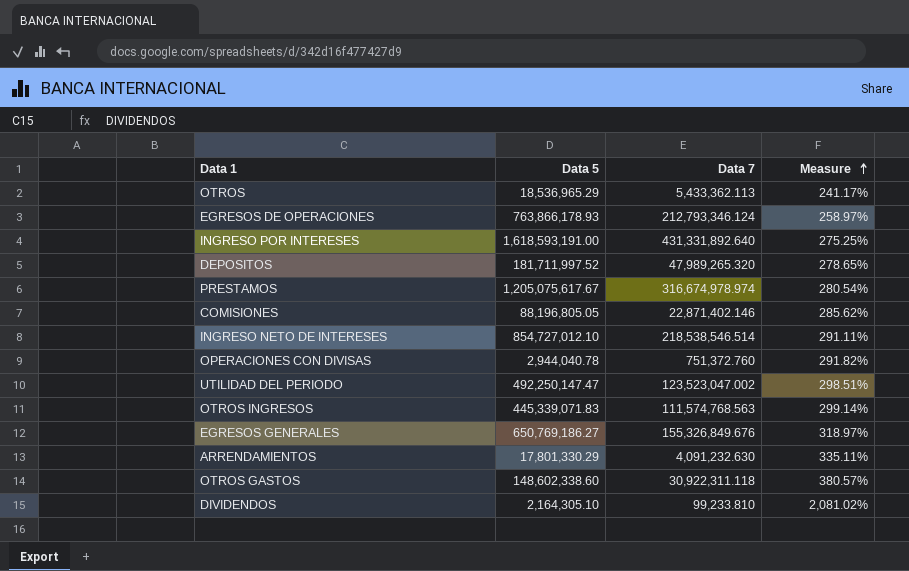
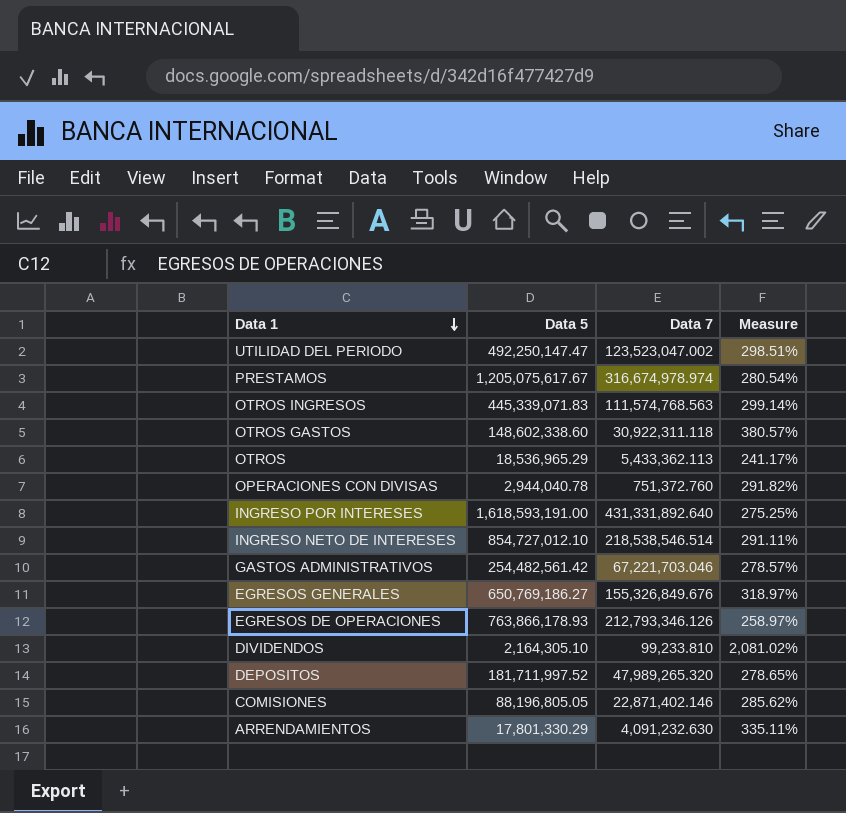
row order: Measure ascending -> Data 1 descending
row GASTOS ADMINISTRATIVOS: none -> 254,482,561.42 | 67,221,703.046 | 278.57%
EGRESOS DE OPERACIONES | Data 7: 212,793,346.124 -> 212,793,346.126

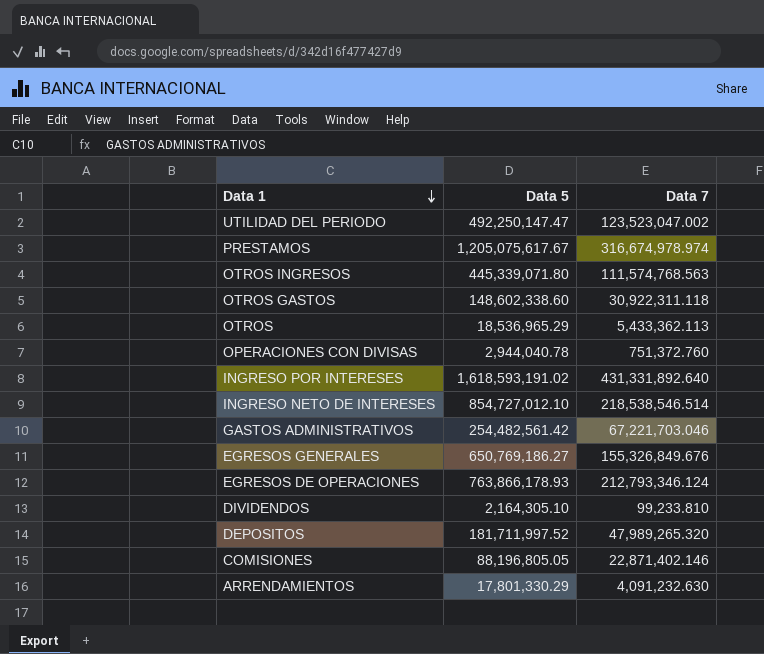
column Measure | formula: ([Data 5] - [Data 7]) / [Data 7] -> none
OTROS INGRESOS | Data 5: 445,339,071.83 -> 445,339,071.80
INGRESO POR INTERESES | Data 5: 1,618,593,191.00 -> 1,618,593,191.02
EGRESOS DE OPERACIONES | Data 7: 212,793,346.126 -> 212,793,346.124

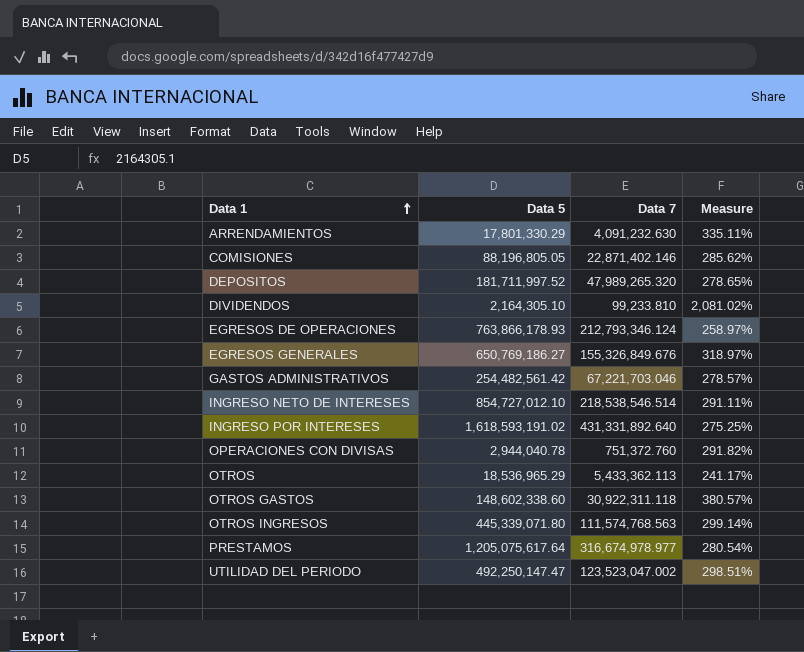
row order: Data 1 descending -> Data 1 ascending
column Measure | formula: none -> ([Data 5] - [Data 7]) / [Data 7]
PRESTAMOS | Data 5: 1,205,075,617.67 -> 1,205,075,617.64
PRESTAMOS | Data 7: 316,674,978.974 -> 316,674,978.977

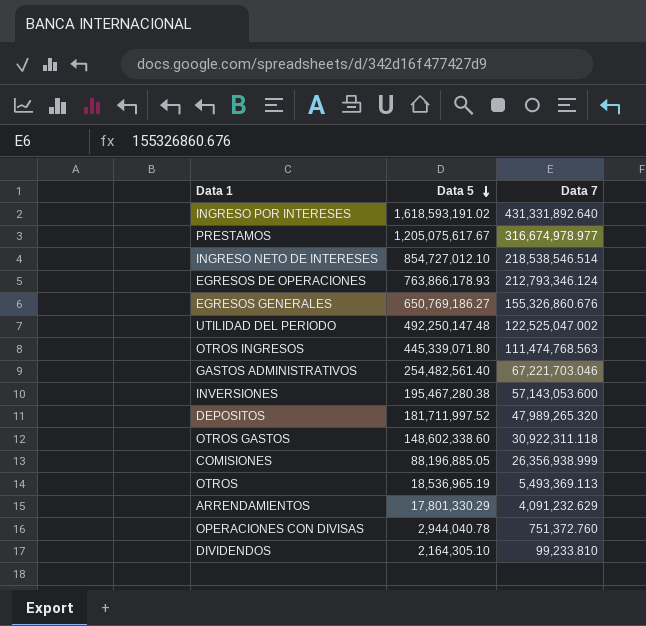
row order: Data 1 ascending -> Data 5 descending
column Measure | formula: ([Data 5] - [Data 7]) / [Data 7] -> none
PRESTAMOS | Data 5: 1,205,075,617.64 -> 1,205,075,617.67
EGRESOS GENERALES | Data 7: 155,326,849.676 -> 155,326,860.676
UTILIDAD DEL PERIODO | Data 5: 492,250,147.47 -> 492,250,147.48
UTILIDAD DEL PERIODO | Data 7: 123,523,047.002 -> 122,525,047.002
OTROS INGRESOS | Data 7: 111,574,768.563 -> 111,474,768.563
GASTOS ADMINISTRATIVOS | Data 5: 254,482,561.42 -> 254,482,561.40
row INVERSIONES: none -> 195,467,280.38 | 57,143,053.600
COMISIONES | Data 5: 88,196,805.05 -> 88,196,885.05
COMISIONES | Data 7: 22,871,402.146 -> 26,356,938.999
OTROS | Data 5: 18,536,965.29 -> 18,536,965.19
OTROS | Data 7: 5,433,362.113 -> 5,493,369.113
ARRENDAMIENTOS | Data 7: 4,091,232.630 -> 4,091,232.629

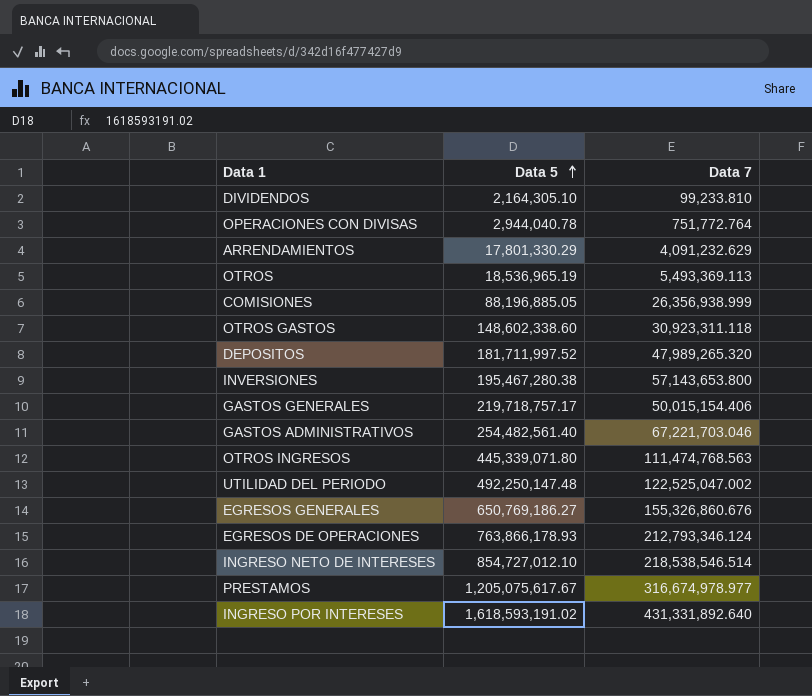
row order: Data 5 descending -> Data 5 ascending
OPERACIONES CON DIVISAS | Data 7: 751,372.760 -> 751,772.764
OTROS GASTOS | Data 7: 30,922,311.118 -> 30,923,311.118
INVERSIONES | Data 7: 57,143,053.600 -> 57,143,653.800
row GASTOS GENERALES: none -> 219,718,757.17 | 50,015,154.406

